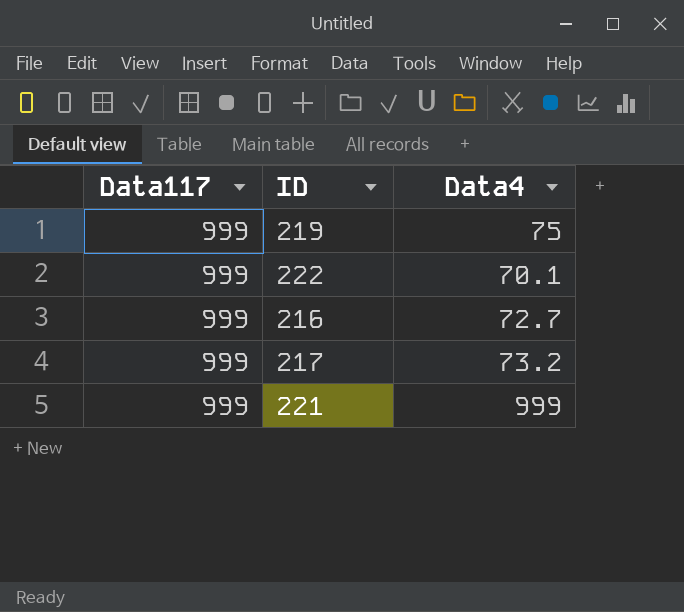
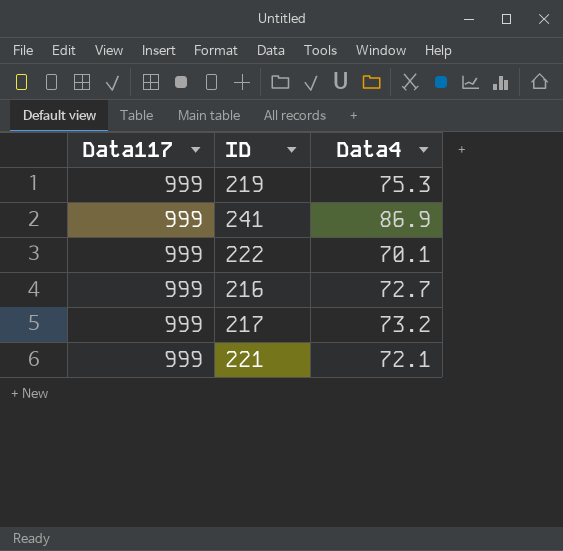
219 | Data4: 75 -> 75.3
row 241: none -> 999 | 86.9
221 | Data4: 999 -> 72.1

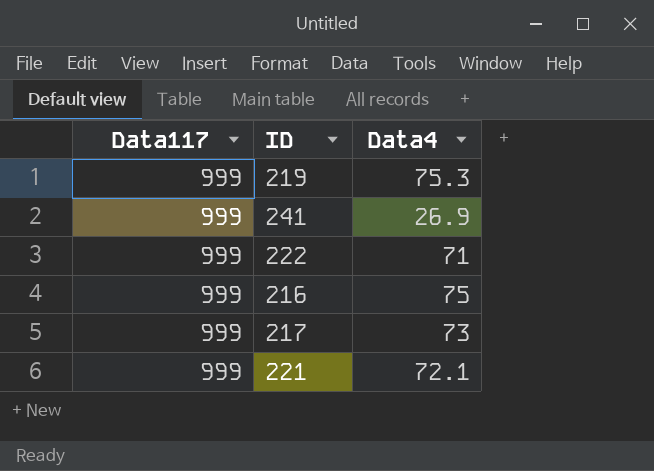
241 | Data4: 86.9 -> 26.9
222 | Data4: 70.1 -> 71
216 | Data4: 72.7 -> 75
217 | Data4: 73.2 -> 73

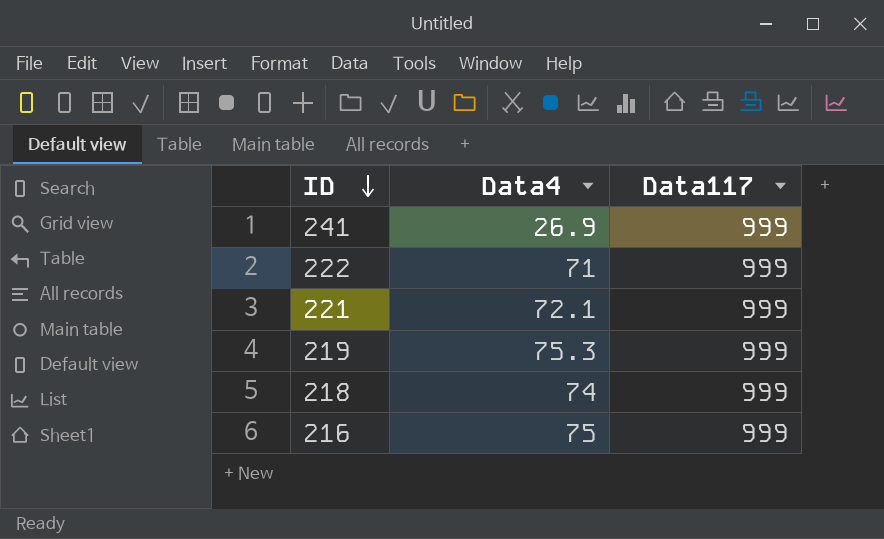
row order: none -> ID descending
column Data117 | position: 1 -> 3
row 217: 999 | 73 -> none
row 218: none -> 74 | 999

